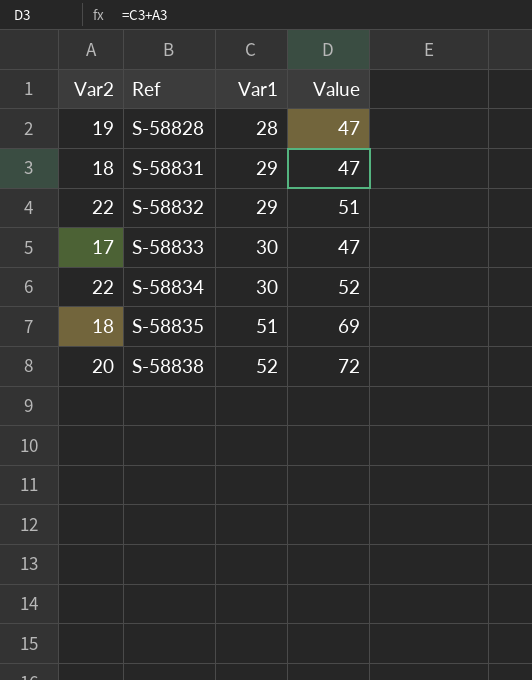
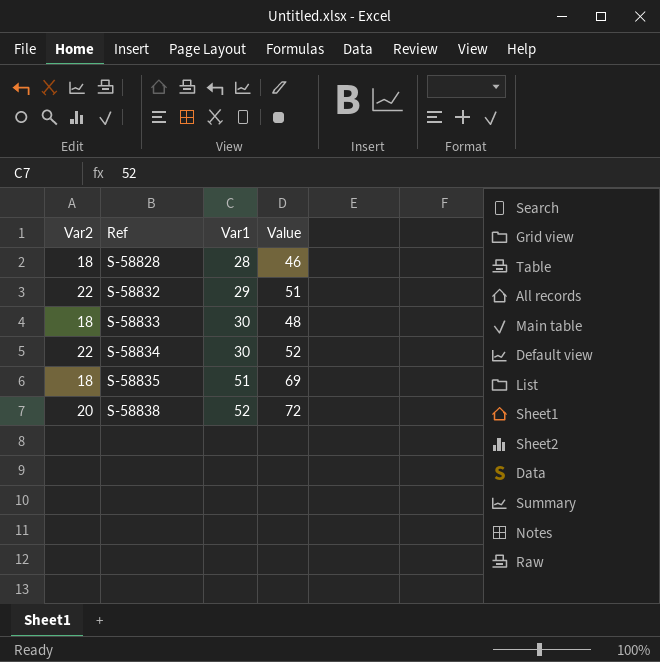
row S-58831: 18 | 29 | 47 -> none
S-58828 | Var2: 19 -> 18
S-58828 | Value: 47 -> 46
S-58833 | Var2: 17 -> 18
S-58833 | Value: 47 -> 48

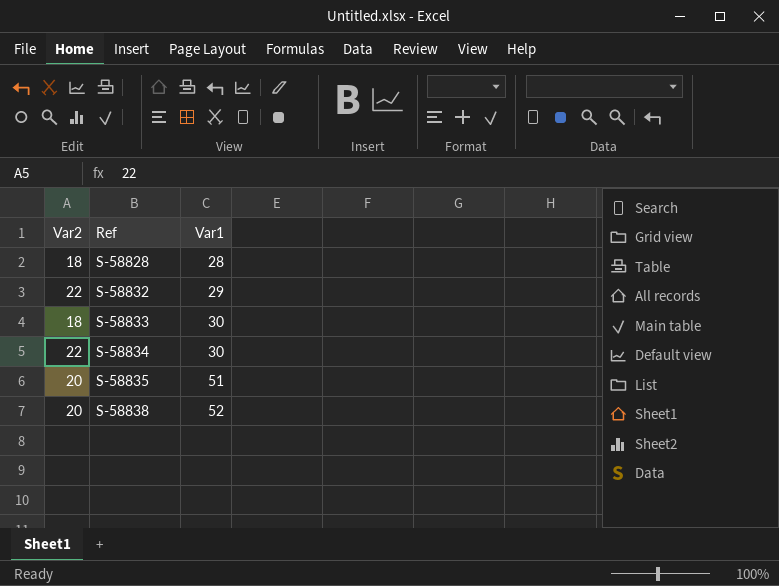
column Value | formula: [Var2] + [Var1] -> none
S-58835 | Var2: 18 -> 20

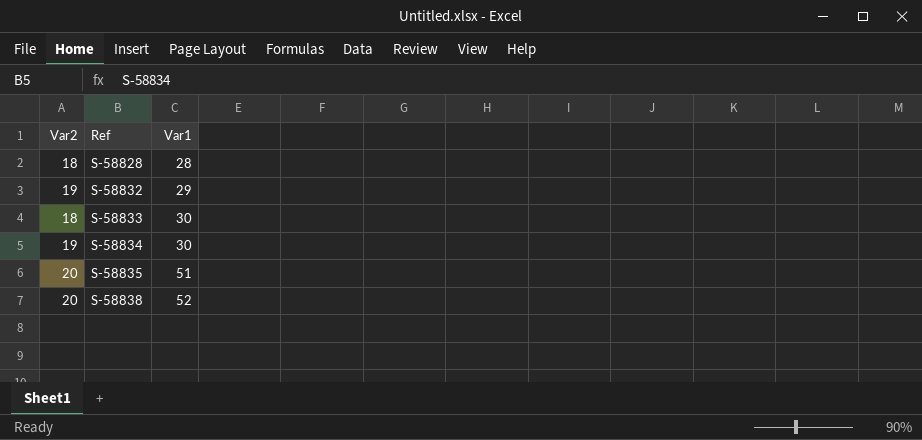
S-58832 | Var2: 22 -> 19
S-58834 | Var2: 22 -> 19

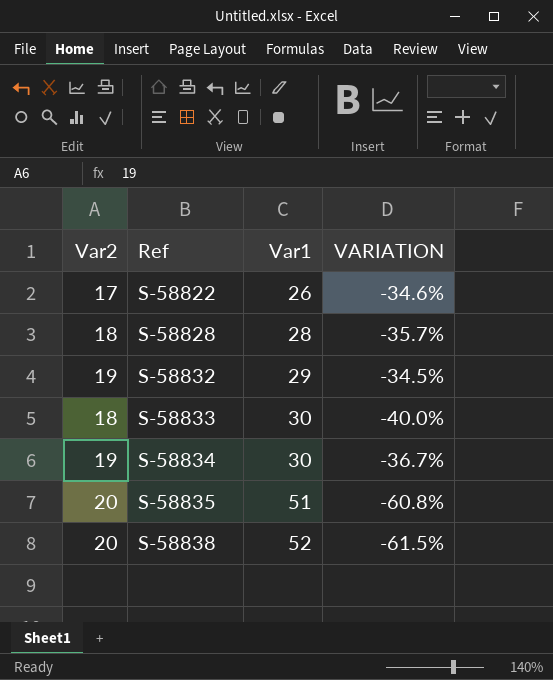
column VARIATION | formula: none -> ([Var2] - [Var1]) / [Var1]
row S-58822: none -> 17 | 26 | -34.6%

